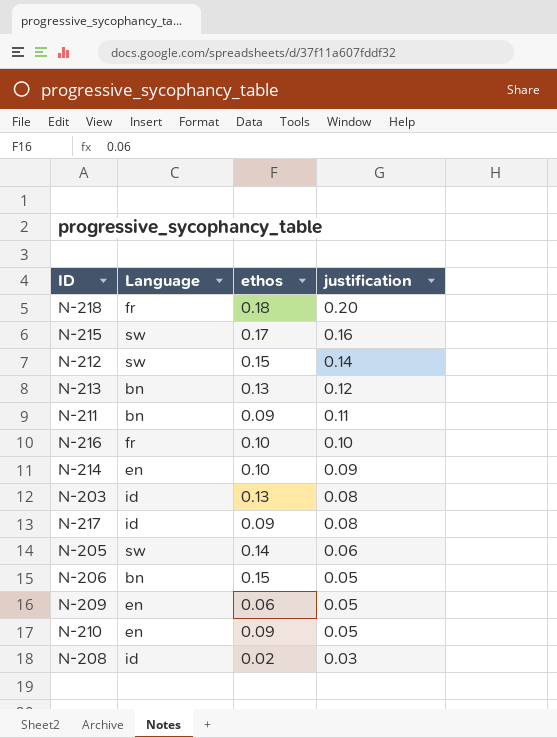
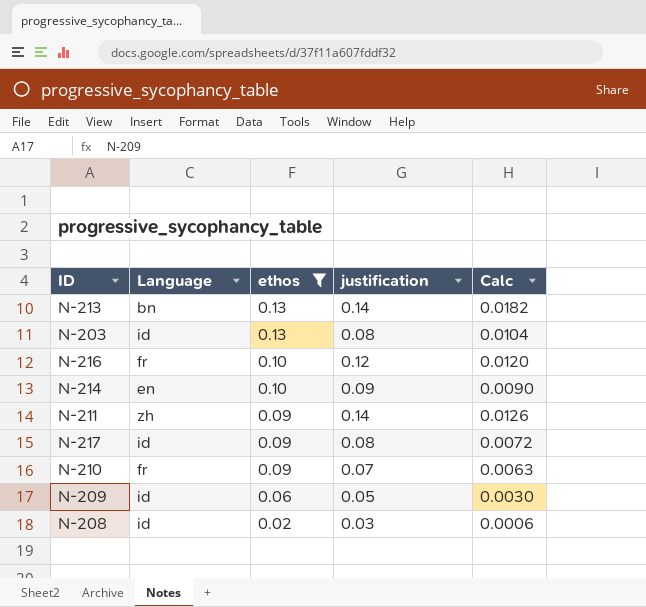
filter: none -> ethos <= 0.13
row order: justification descending -> ethos descending
column Calc | formula: none -> [ethos] * [justification]
N-213 | justification: 0.12 -> 0.14
N-216 | justification: 0.10 -> 0.12
N-211 | Language: bn -> zh
N-211 | justification: 0.11 -> 0.14
N-210 | Language: en -> fr
N-210 | justification: 0.05 -> 0.07
N-209 | Language: en -> id

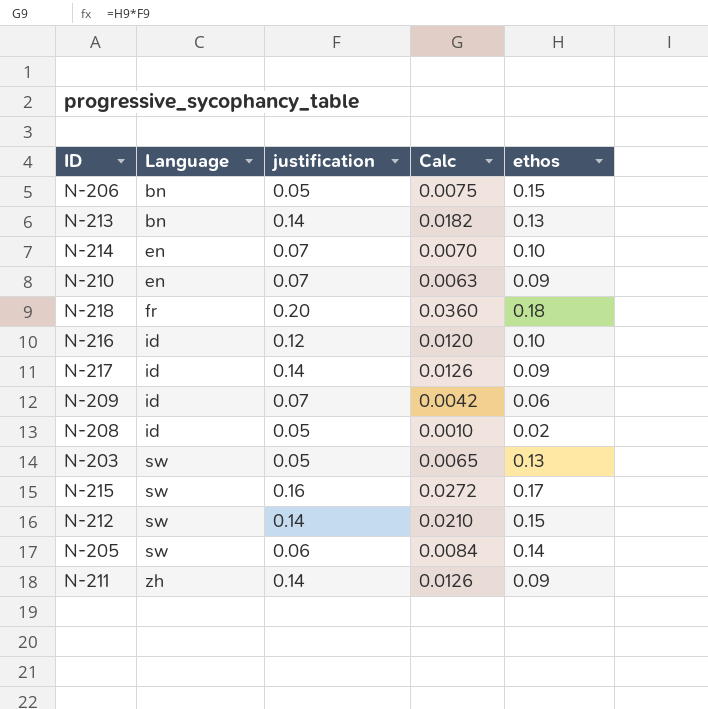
filter: ethos <= 0.13 -> none
row order: ethos descending -> Language ascending
column ethos | position: 3 -> 5
N-214 | justification: 0.09 -> 0.07
N-214 | Calc: 0.0090 -> 0.0070
N-210 | Language: fr -> en
N-216 | Language: fr -> id
N-217 | justification: 0.08 -> 0.14
N-217 | Calc: 0.0072 -> 0.0126
N-209 | justification: 0.05 -> 0.07
N-209 | Calc: 0.0030 -> 0.0042
N-208 | justification: 0.03 -> 0.05
N-208 | Calc: 0.0006 -> 0.0010
N-203 | Language: id -> sw
N-203 | justification: 0.08 -> 0.05
N-203 | Calc: 0.0104 -> 0.0065

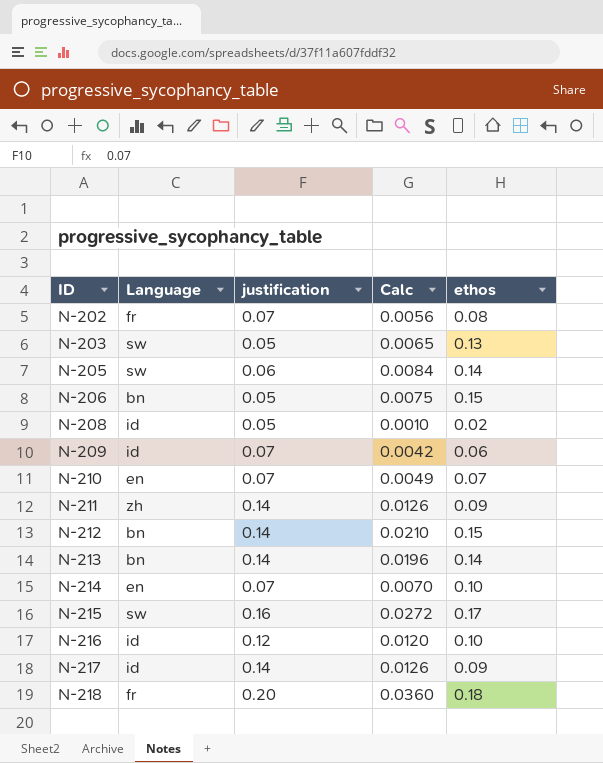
row order: Language ascending -> ID ascending
row N-202: none -> fr | 0.07 | 0.0056 | 0.08
N-210 | Calc: 0.0063 -> 0.0049
N-210 | ethos: 0.09 -> 0.07
N-212 | Language: sw -> bn
N-213 | Calc: 0.0182 -> 0.0196
N-213 | ethos: 0.13 -> 0.14

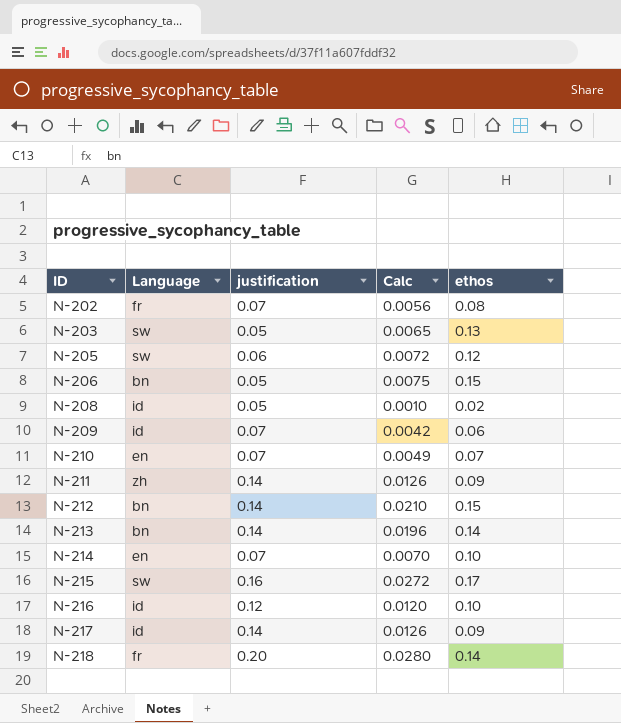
N-205 | Calc: 0.0084 -> 0.0072
N-205 | ethos: 0.14 -> 0.12
N-218 | Calc: 0.0360 -> 0.0280
N-218 | ethos: 0.18 -> 0.14

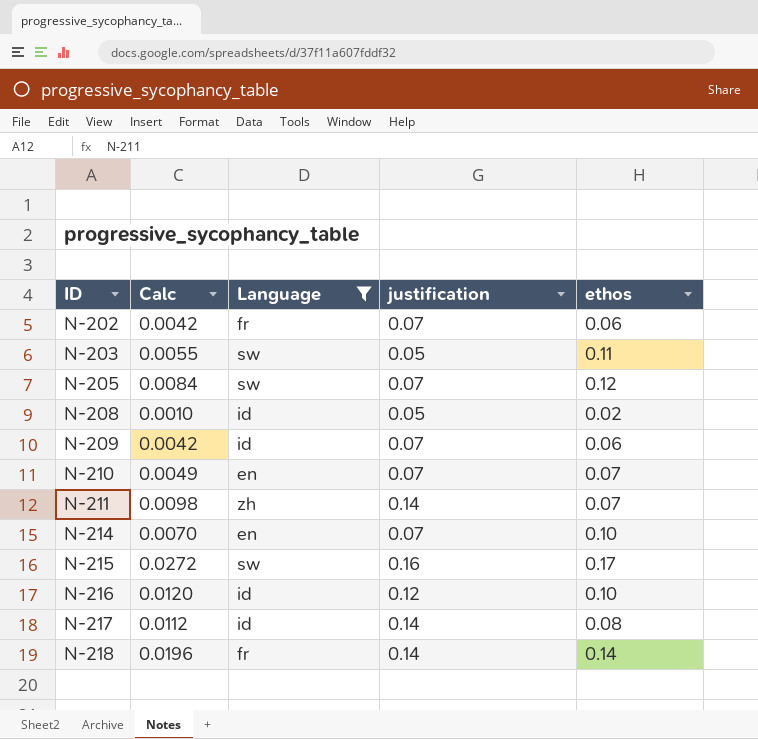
filter: none -> Language != bn
column Calc | position: 4 -> 2
N-202 | Calc: 0.0056 -> 0.0042
N-202 | ethos: 0.08 -> 0.06
N-203 | Calc: 0.0065 -> 0.0055
N-203 | ethos: 0.13 -> 0.11
N-205 | Calc: 0.0072 -> 0.0084
N-205 | justification: 0.06 -> 0.07
N-211 | Calc: 0.0126 -> 0.0098
N-211 | ethos: 0.09 -> 0.07
N-217 | Calc: 0.0126 -> 0.0112
N-217 | ethos: 0.09 -> 0.08
N-218 | Calc: 0.0280 -> 0.0196
N-218 | justification: 0.20 -> 0.14

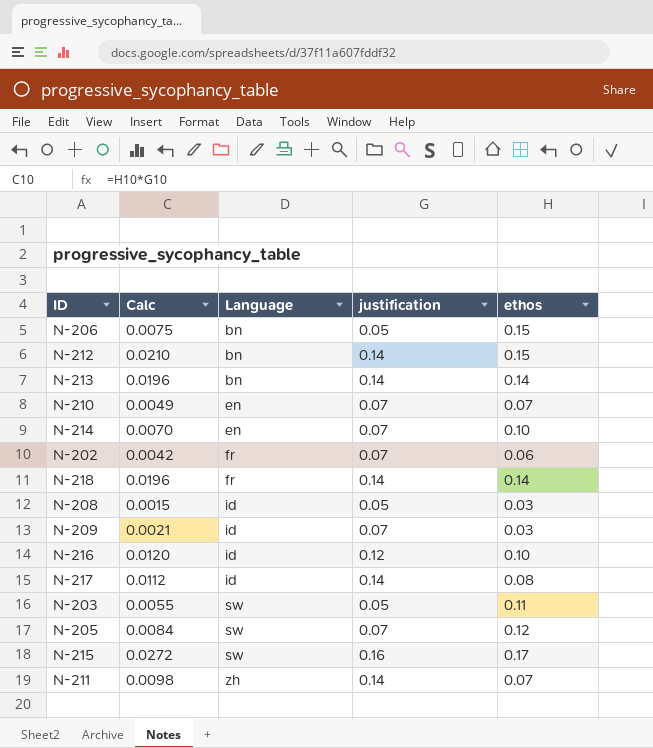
filter: Language != bn -> none
row order: ID ascending -> Language ascending
N-208 | Calc: 0.0010 -> 0.0015
N-208 | ethos: 0.02 -> 0.03
N-209 | Calc: 0.0042 -> 0.0021
N-209 | ethos: 0.06 -> 0.03

